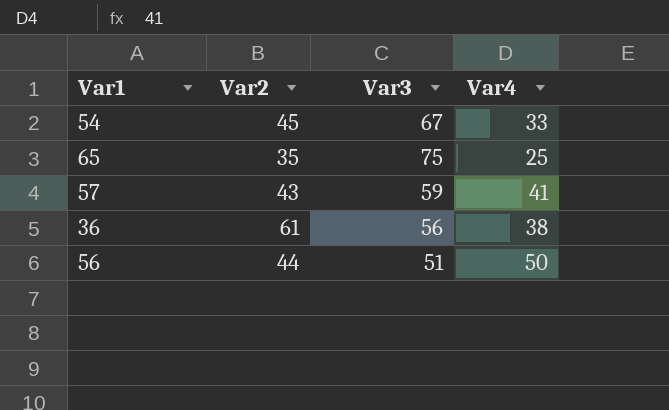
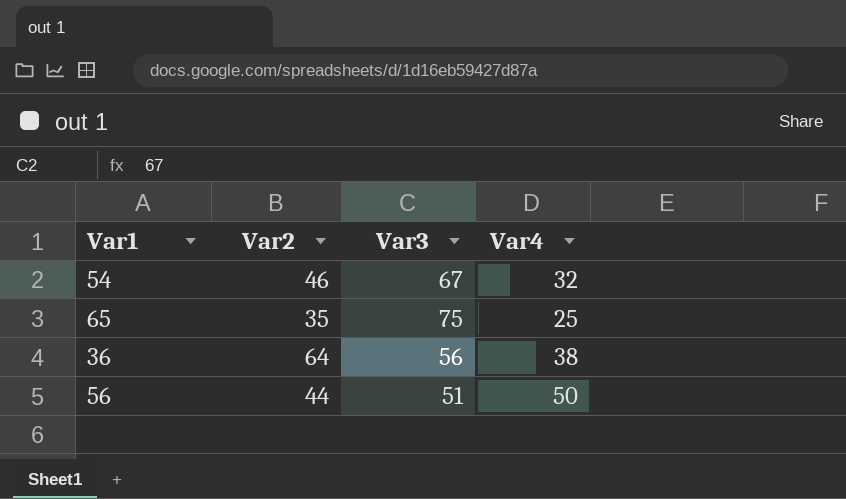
row 57: 43 | 59 | 41 -> none
54 | Var2: 45 -> 46
54 | Var4: 33 -> 32
36 | Var2: 61 -> 64

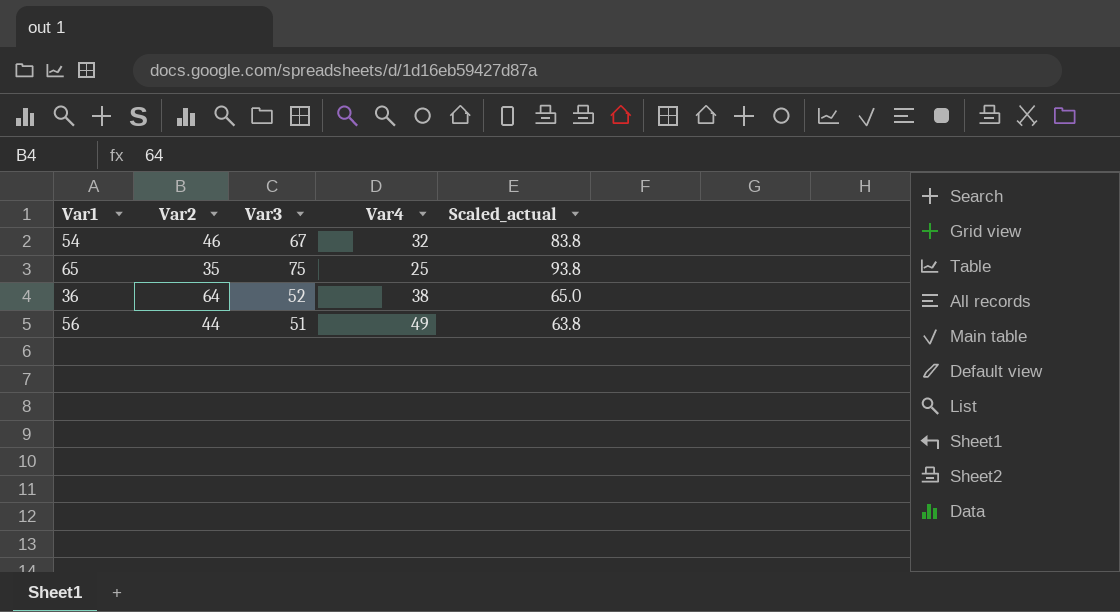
column Scaled_actual | formula: none -> [Var3] * 1.25
36 | Var3: 56 -> 52
56 | Var4: 50 -> 49

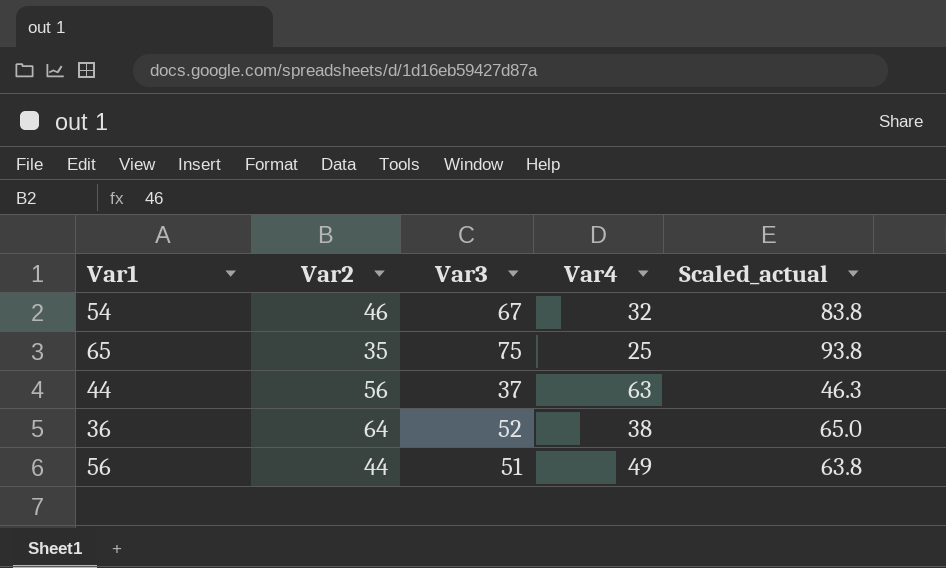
row 44: none -> 56 | 37 | 63 | 46.3

